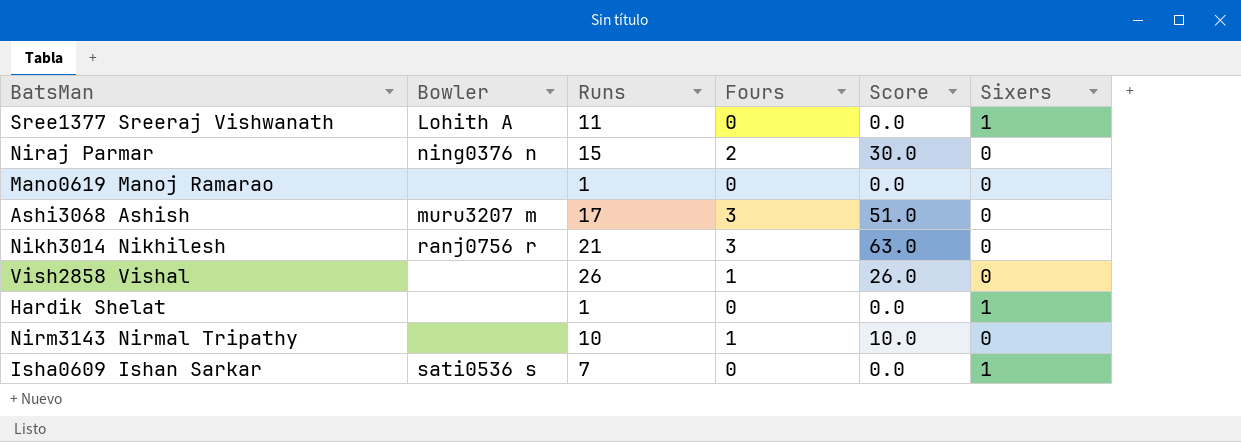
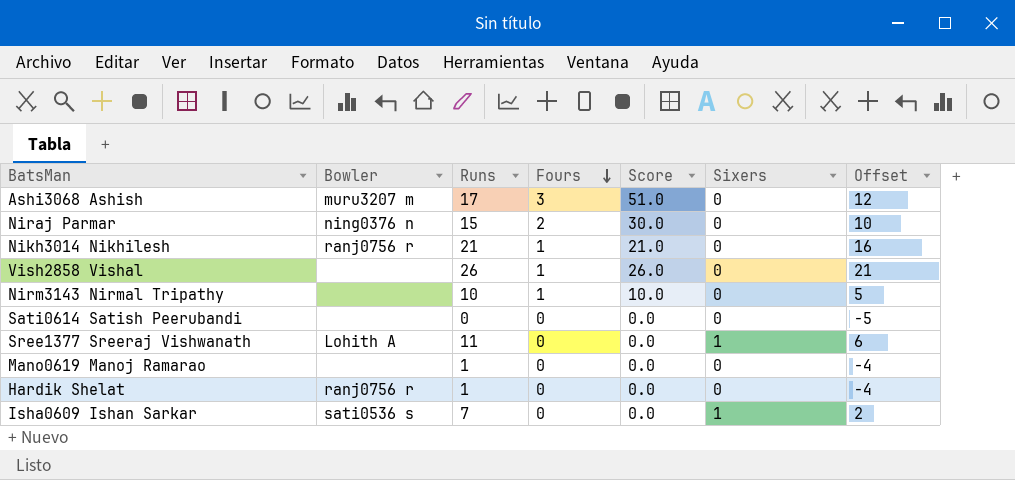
row order: none -> Fours descending
column Offset | formula: none -> [Runs] - 5
Nikh3014 Nikhilesh | Fours: 3 -> 1
Nikh3014 Nikhilesh | Score: 63.0 -> 21.0
row Sati0614 Satish Peerubandi: none -> none | 0 | 0 | 0.0 | 0 | -5
Hardik Shelat | Bowler: none -> ranj0756 r
Hardik Shelat | Sixers: 1 -> 0

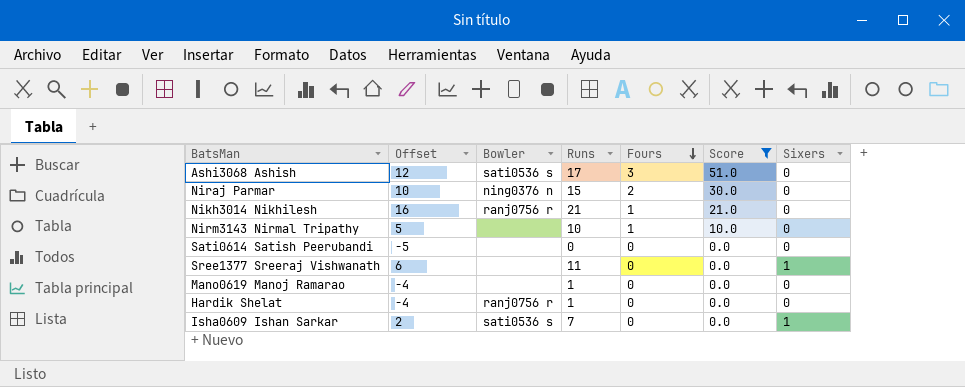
filter: none -> Score != 26.0
column Offset | position: 7 -> 2
Ashi3068 Ashish | Bowler: muru3207 m -> sati0536 s
Sree1377 Sreeraj Vishwanath | Bowler: Lohith A -> none

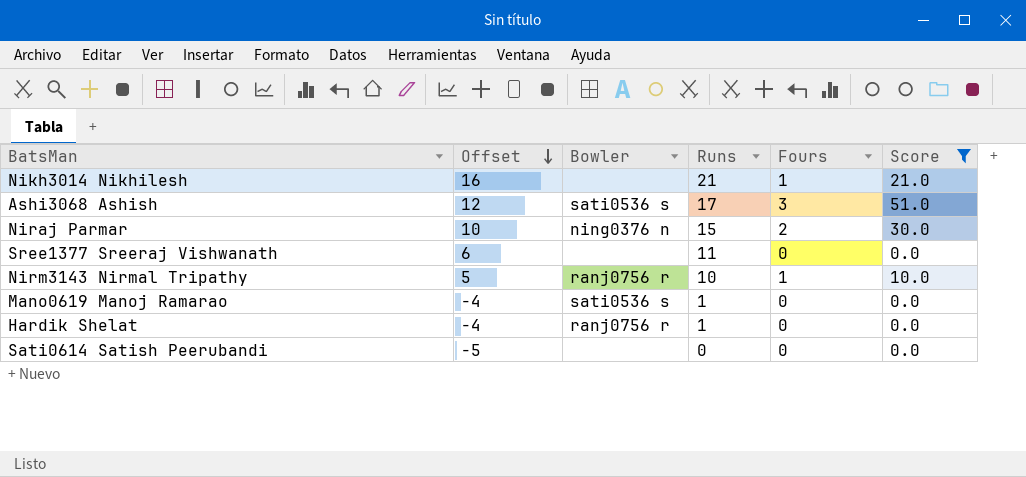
row order: Fours descending -> Offset descending
column Sixers | position: 7 -> none
row Isha0609 Ishan Sarkar: 2 | sati0536 s | 7 | 0 | 0.0 | 1 -> none
Nikh3014 Nikhilesh | Bowler: ranj0756 r -> none
Nirm3143 Nirmal Tripathy | Bowler: none -> ranj0756 r
Mano0619 Manoj Ramarao | Bowler: none -> sati0536 s

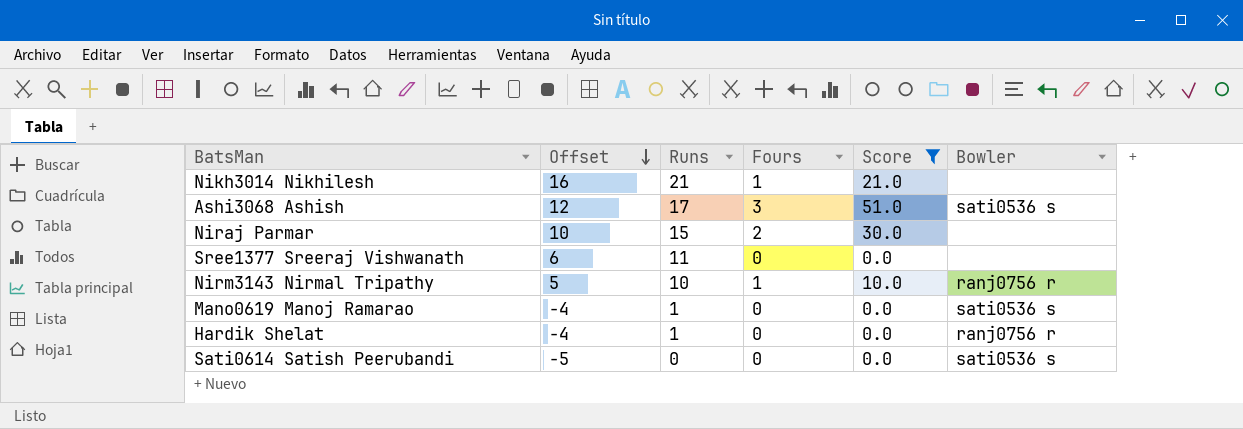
column Bowler | position: 3 -> 6
Niraj Parmar | Bowler: ning0376 n -> none
Sati0614 Satish Peerubandi | Bowler: none -> sati0536 s

